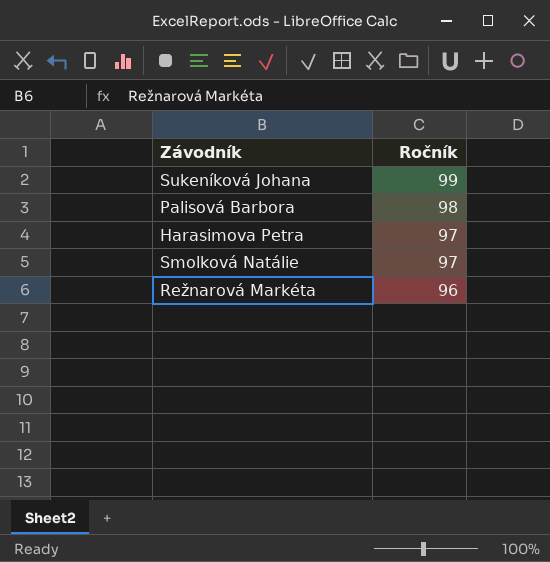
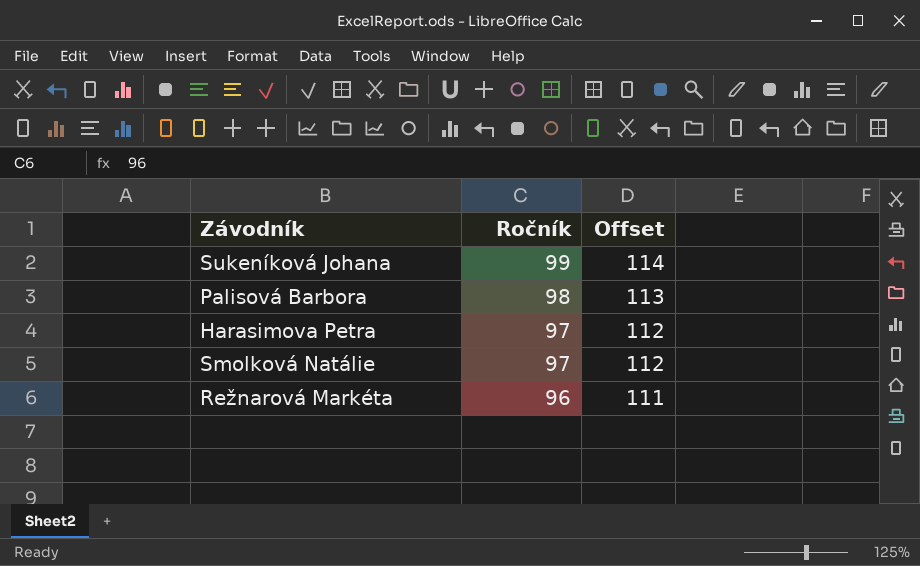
column Offset | formula: none -> [Ročník] + 15

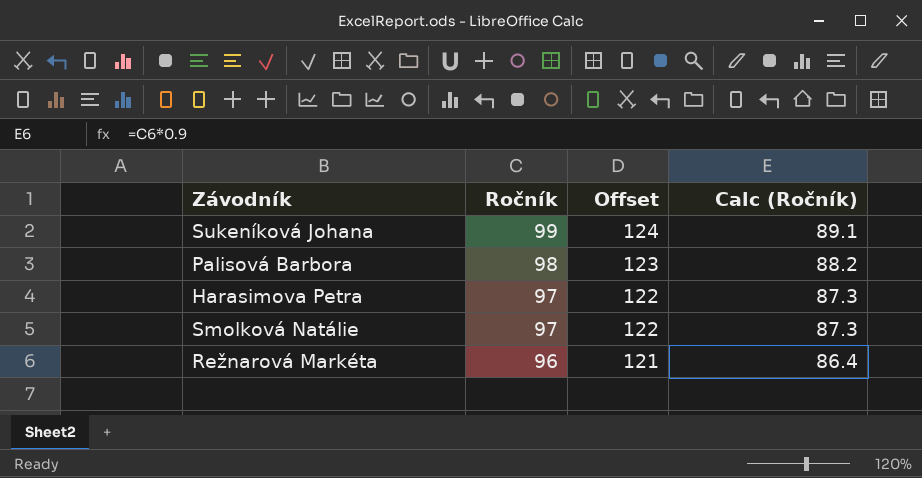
column Offset | formula: [Ročník] + 15 -> [Ročník] + 25
column Calc (Ročník) | formula: none -> [Ročník] * 0.9

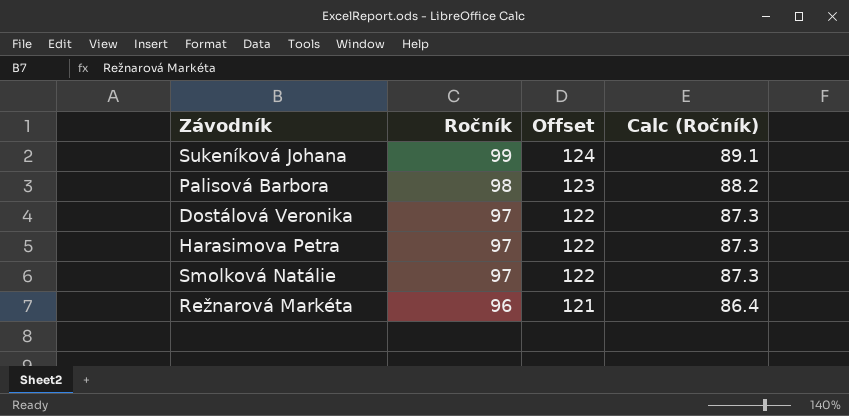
row Dostálová Veronika: none -> 97 | 122 | 87.3

